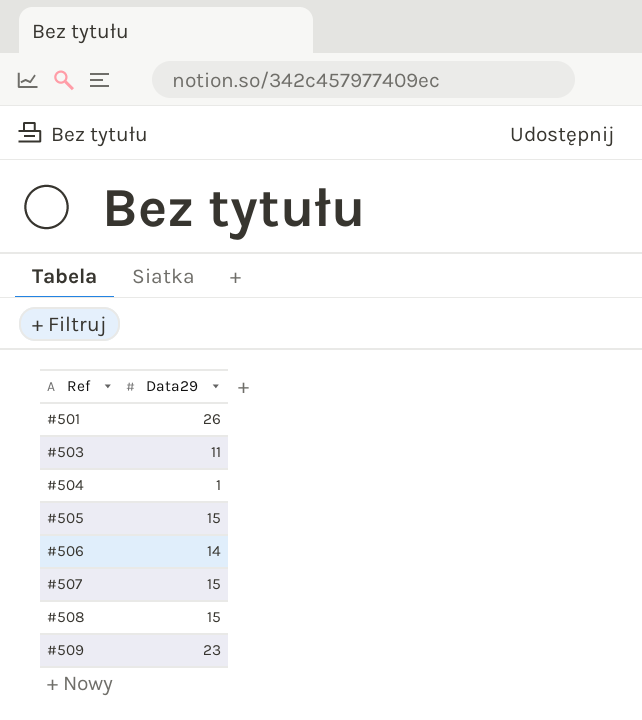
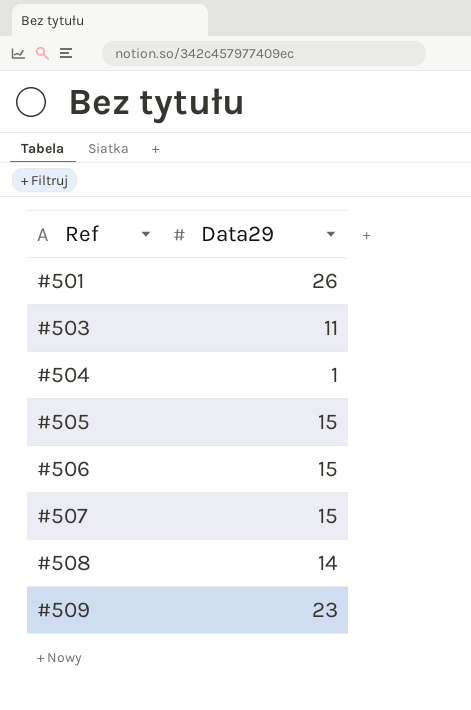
#506 | Data29: 14 -> 15
#508 | Data29: 15 -> 14

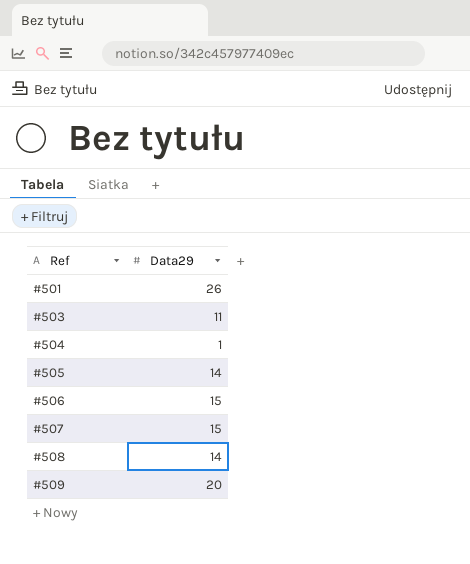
#505 | Data29: 15 -> 14
#509 | Data29: 23 -> 20

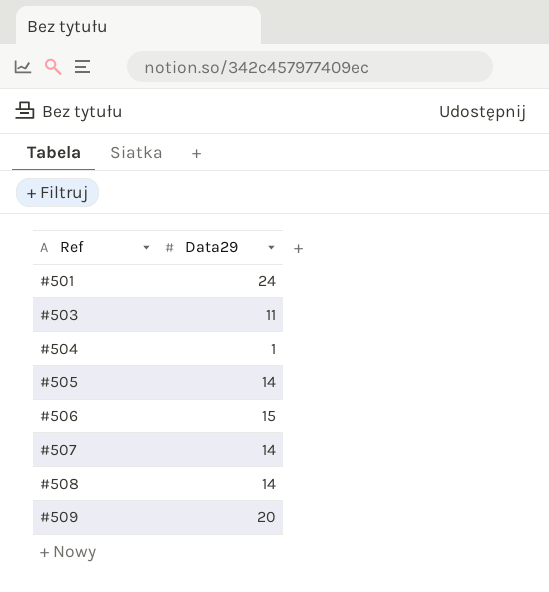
#501 | Data29: 26 -> 24
#507 | Data29: 15 -> 14

